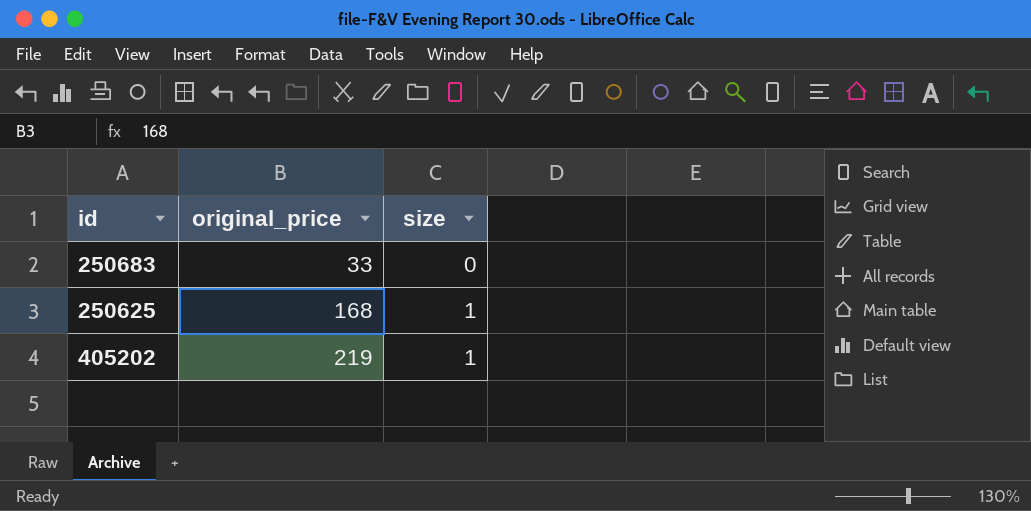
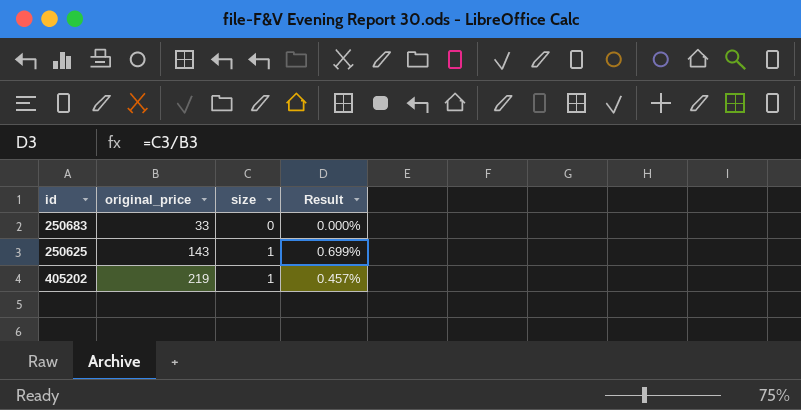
column Result | formula: none -> [size] / [original_price]
250625 | original_price: 168 -> 143

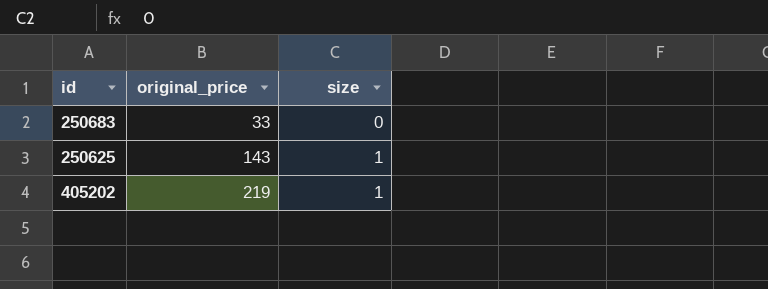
column Result | formula: [size] / [original_price] -> none

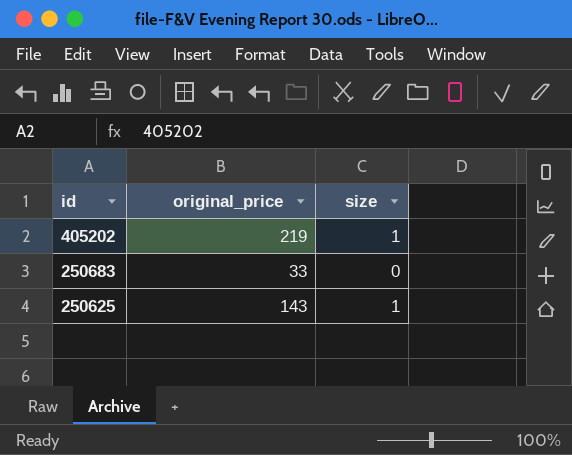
row order: original_price ascending -> id descending

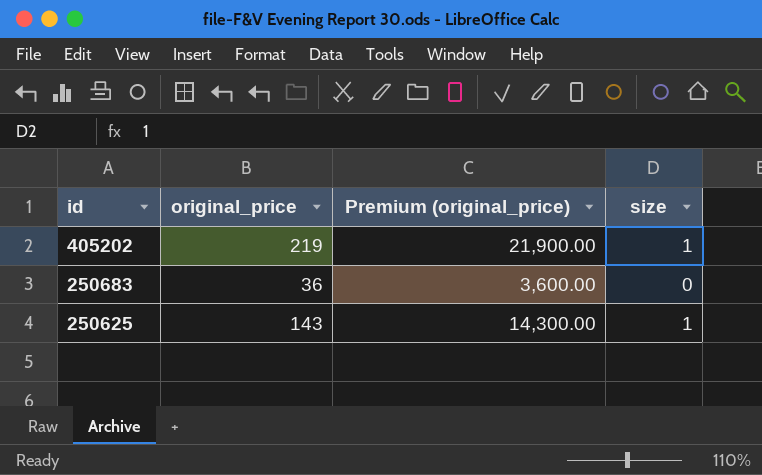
column Premium (original_price) | formula: none -> [original_price] * 100
250683 | original_price: 33 -> 36

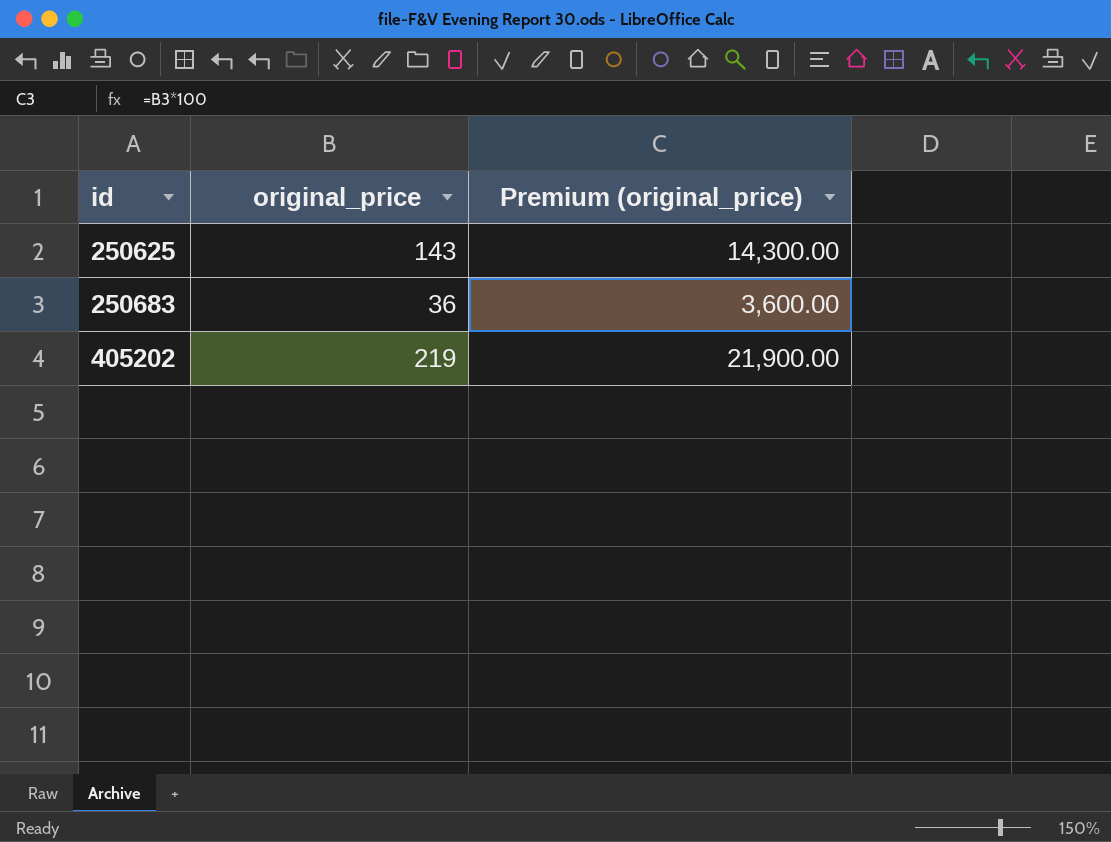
row order: id descending -> id ascending
column size | position: 4 -> none

